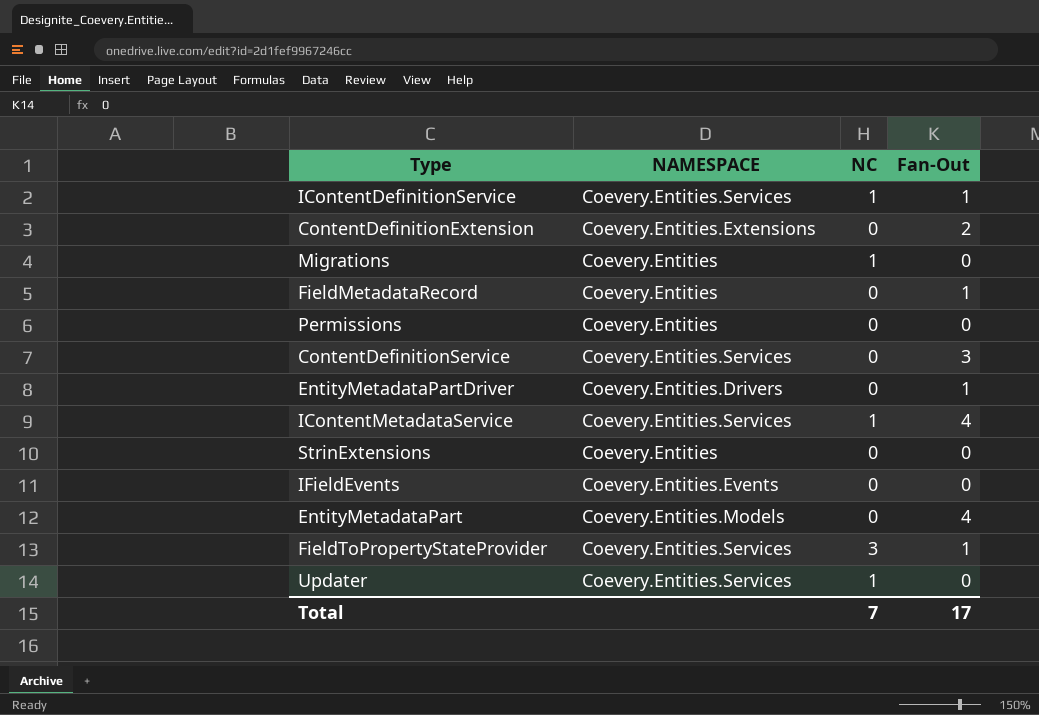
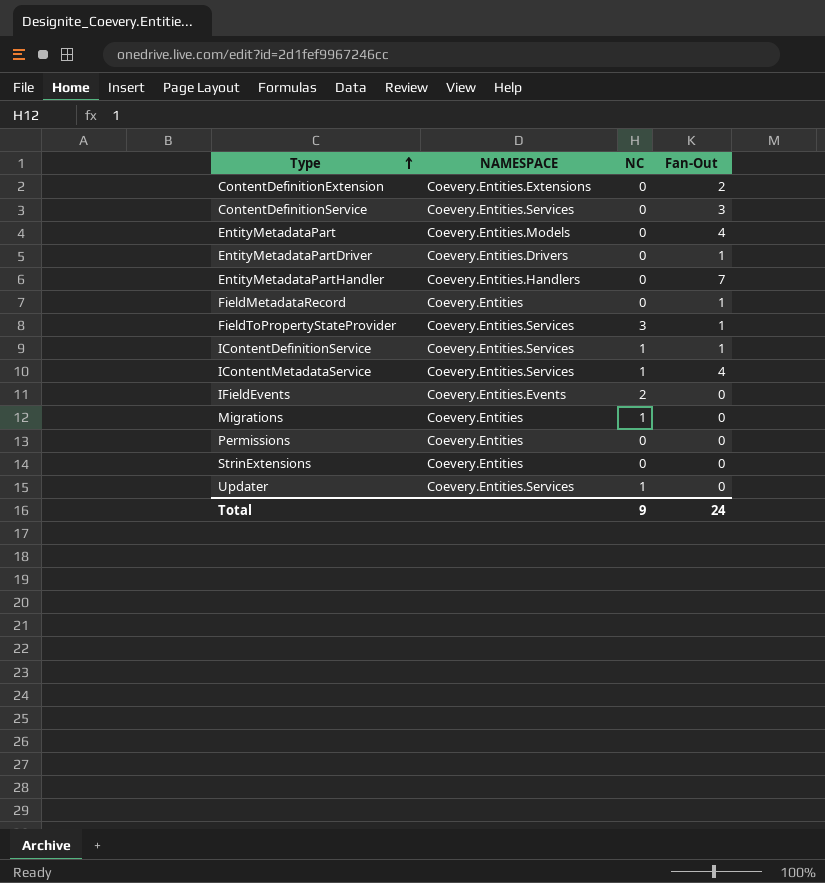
row order: none -> Type ascending
row EntityMetadataPartHandler: none -> Coevery.Entities.Handlers | 0 | 7
IFieldEvents | NC: 0 -> 2
Total | NC: 7 -> 9
Total | Fan-Out: 17 -> 24

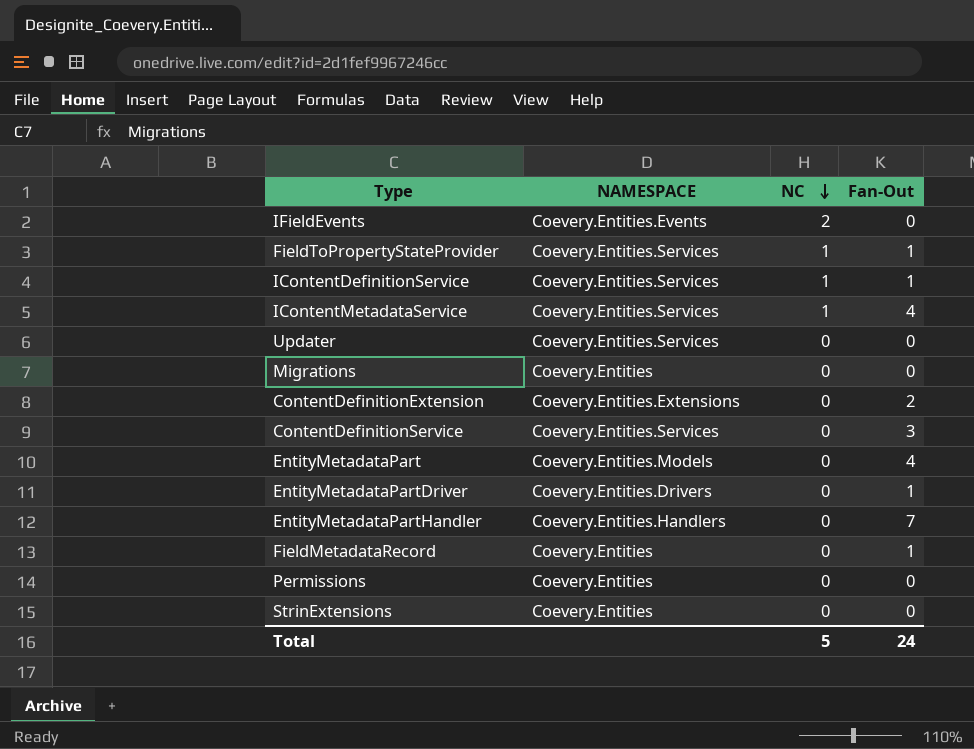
row order: Type ascending -> NC descending
FieldToPropertyStateProvider | NC: 3 -> 1
Updater | NC: 1 -> 0
Migrations | NC: 1 -> 0
Total | NC: 9 -> 5

